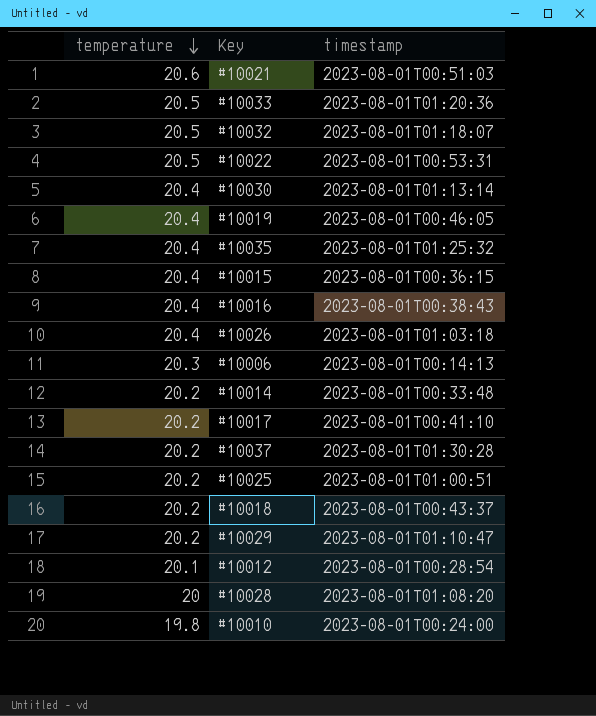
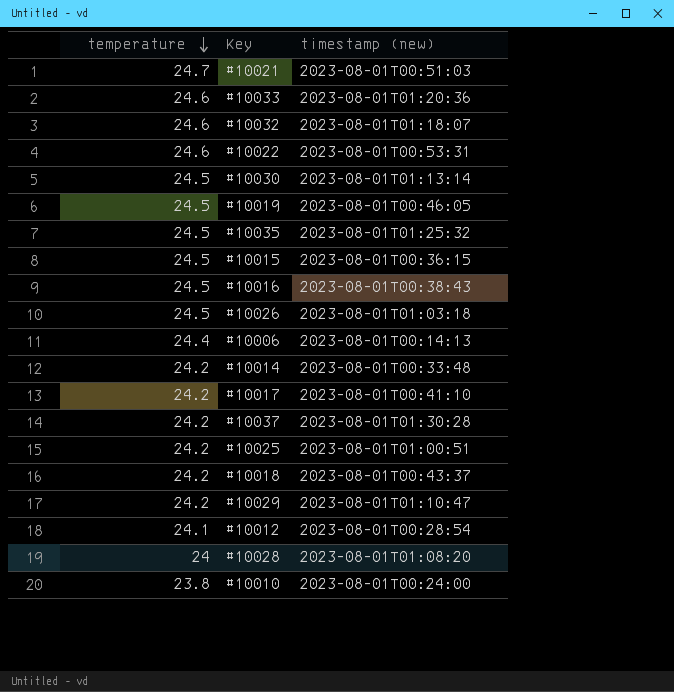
column name: timestamp -> timestamp (new)
#10021 | temperature: 20.6 -> 24.7
#10033 | temperature: 20.5 -> 24.6
#10032 | temperature: 20.5 -> 24.6
#10022 | temperature: 20.5 -> 24.6
#10030 | temperature: 20.4 -> 24.5
#10019 | temperature: 20.4 -> 24.5
#10035 | temperature: 20.4 -> 24.5
#10015 | temperature: 20.4 -> 24.5
#10016 | temperature: 20.4 -> 24.5
#10026 | temperature: 20.4 -> 24.5
#10006 | temperature: 20.3 -> 24.4
#10014 | temperature: 20.2 -> 24.2
#10017 | temperature: 20.2 -> 24.2
#10037 | temperature: 20.2 -> 24.2
#10025 | temperature: 20.2 -> 24.2
#10018 | temperature: 20.2 -> 24.2
#10029 | temperature: 20.2 -> 24.2
#10012 | temperature: 20.1 -> 24.1
#10028 | temperature: 20 -> 24
#10010 | temperature: 19.8 -> 23.8

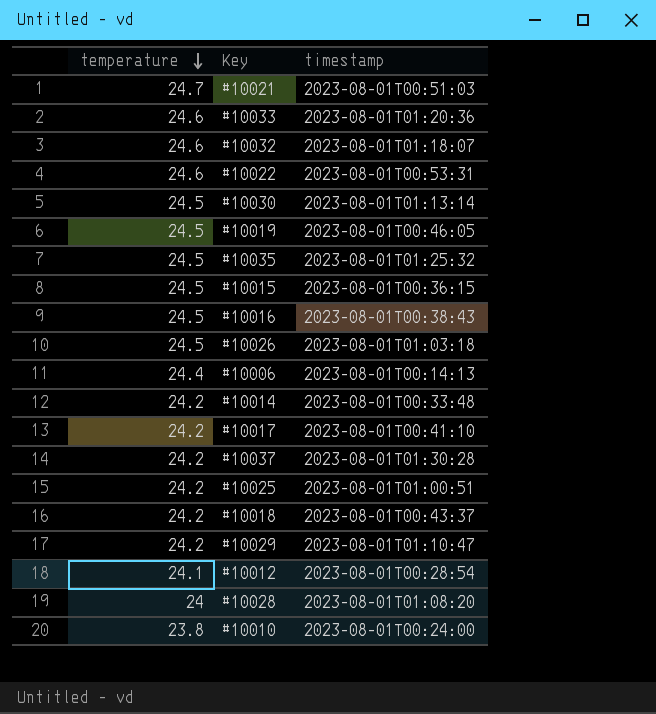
column name: timestamp (new) -> timestamp

